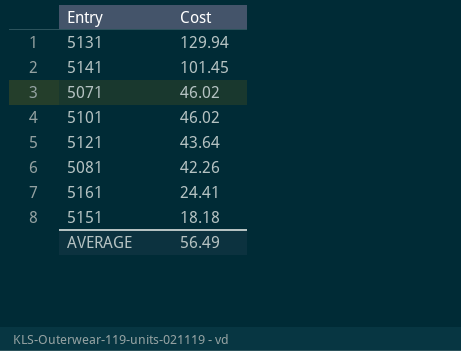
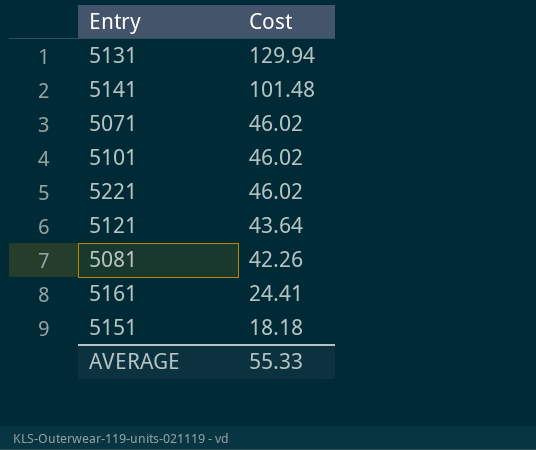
5141 | Cost: 101.45 -> 101.48
row 5221: none -> 46.02
AVERAGE | Cost: 56.49 -> 55.33

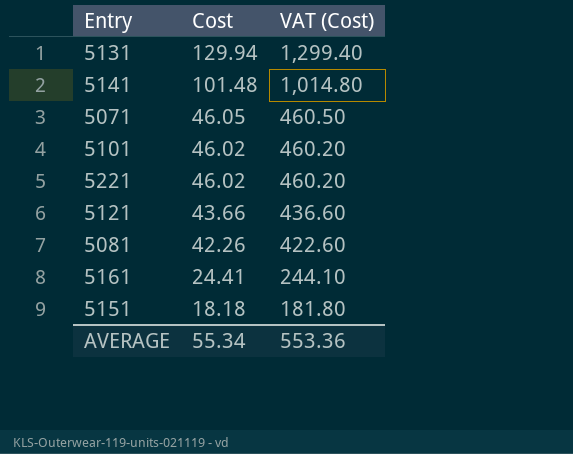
column VAT (Cost) | formula: none -> [Cost] * 10
5071 | Cost: 46.02 -> 46.05
5121 | Cost: 43.64 -> 43.66
AVERAGE | Cost: 55.33 -> 55.34

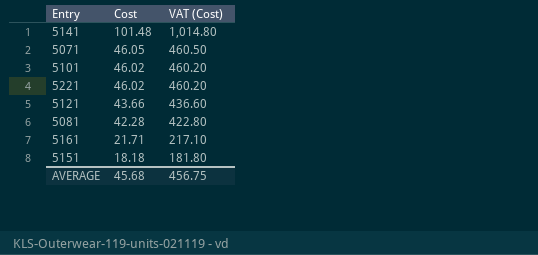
row 5131: 129.94 | 1,299.40 -> none
5081 | Cost: 42.26 -> 42.28
5081 | VAT (Cost): 422.60 -> 422.80
5161 | Cost: 24.41 -> 21.71
5161 | VAT (Cost): 244.10 -> 217.10
AVERAGE | Cost: 55.34 -> 45.68
AVERAGE | VAT (Cost): 553.36 -> 456.75

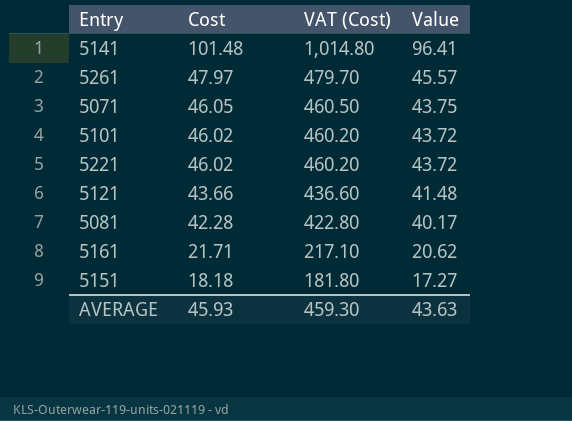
column Value | formula: none -> [Cost] * 0.95
row 5261: none -> 47.97 | 479.70 | 45.57
AVERAGE | Cost: 45.68 -> 45.93
AVERAGE | VAT (Cost): 456.75 -> 459.30

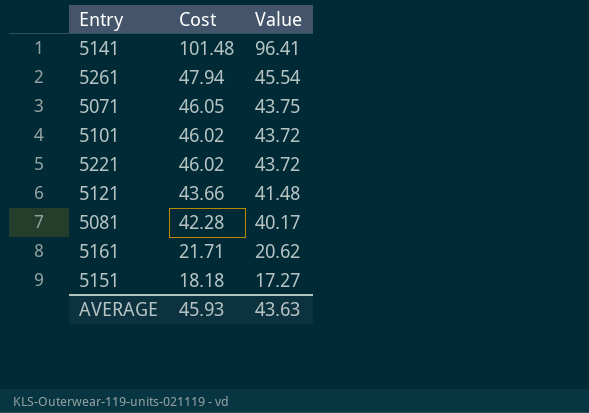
column VAT (Cost) | formula: [Cost] * 10 -> none
5261 | Cost: 47.97 -> 47.94
5261 | Value: 45.57 -> 45.54

